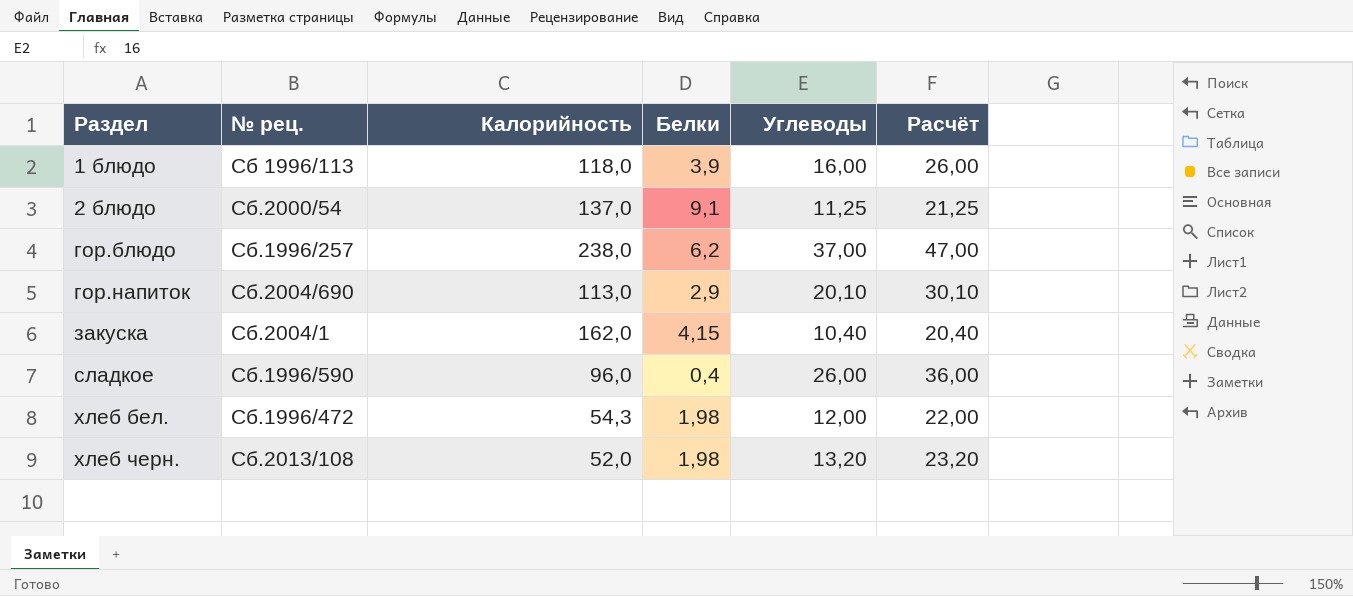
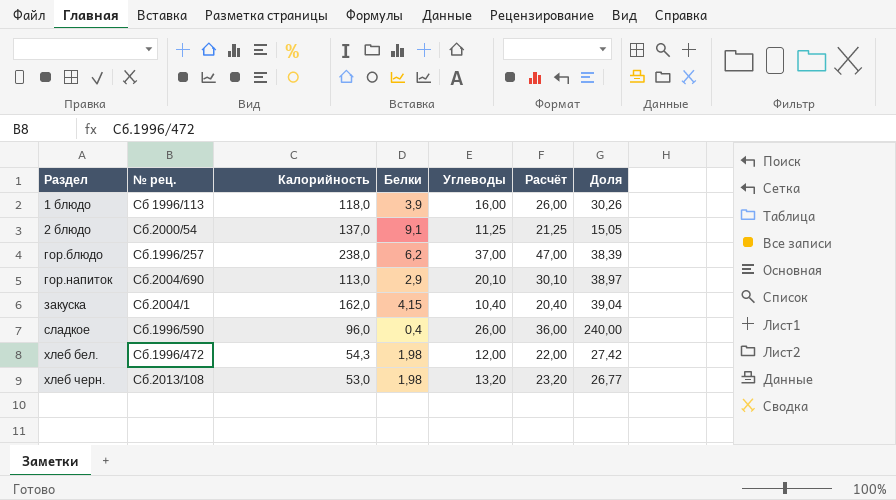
column Доля | formula: none -> [Калорийность] / [Белки]
хлеб черн. | Калорийность: 52,0 -> 53,0

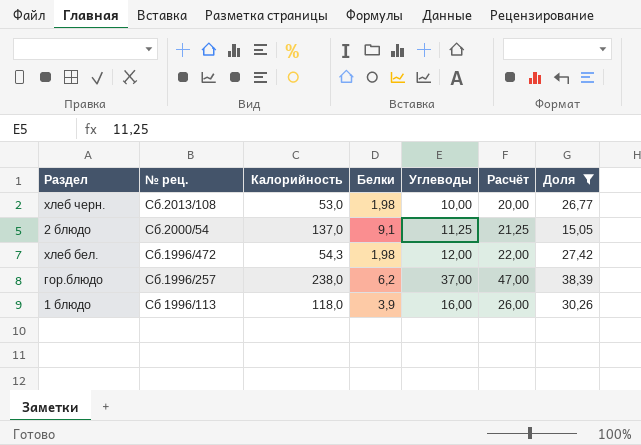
filter: none -> Доля <= 38,39
row order: Раздел ascending -> № рец. descending
хлеб черн. | Углеводы: 13,20 -> 10,00
хлеб черн. | Расчёт: 23,20 -> 20,00

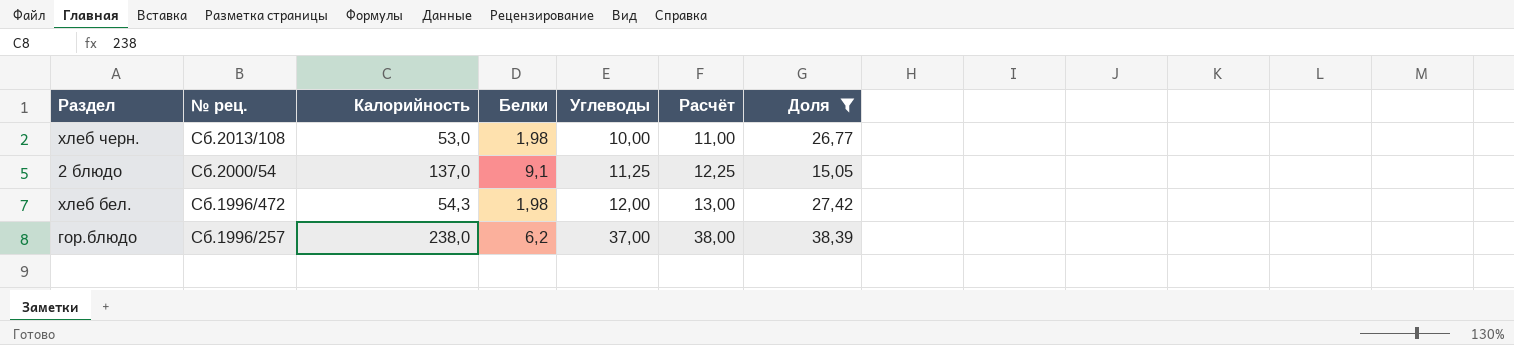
column Расчёт | formula: [Углеводы] + 10 -> [Углеводы] + 1
row 1 блюдо: Сб 1996/113 | 118,0 | 3,9 | 16,00 | 26,00 | 30,26 -> none

